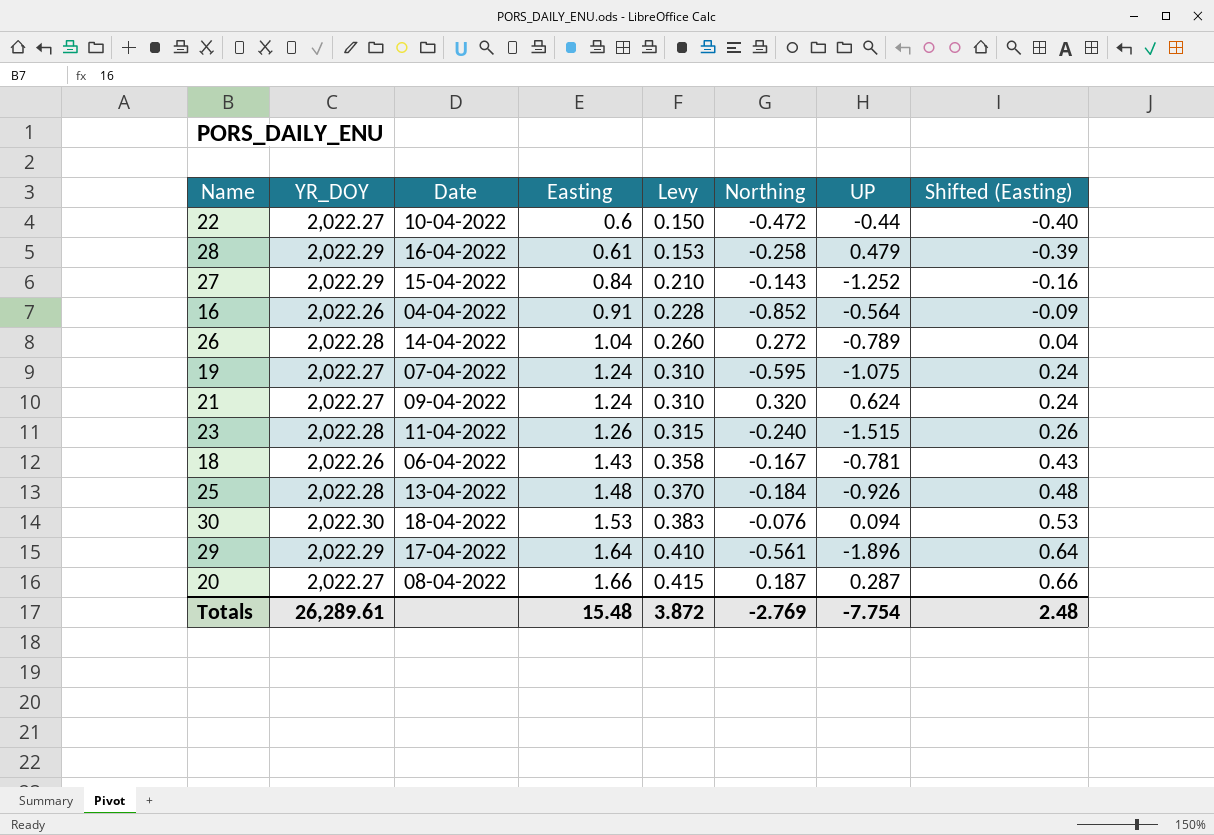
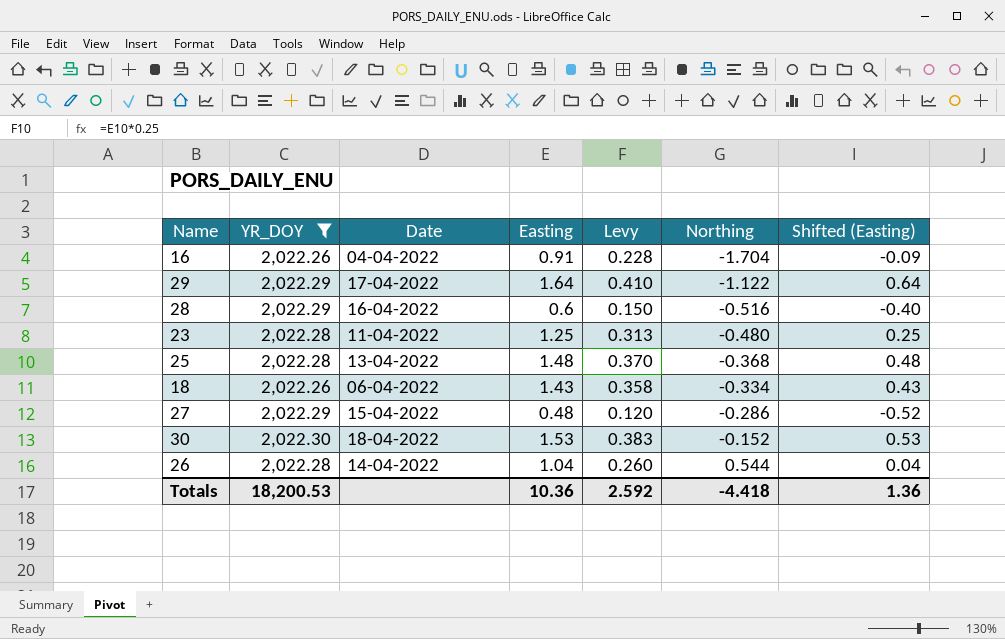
filter: none -> YR_DOY != 2,022.27
row order: Easting ascending -> Northing ascending
column UP | position: 7 -> none
16 | Northing: -0.852 -> -1.704
29 | Northing: -0.561 -> -1.122
28 | Easting: 0.61 -> 0.6
28 | Levy: 0.153 -> 0.150
28 | Northing: -0.258 -> -0.516
28 | Shifted (Easting): -0.39 -> -0.40
23 | Easting: 1.26 -> 1.25
23 | Levy: 0.315 -> 0.313
23 | Northing: -0.240 -> -0.480
23 | Shifted (Easting): 0.26 -> 0.25
25 | Northing: -0.184 -> -0.368
18 | Northing: -0.167 -> -0.334
27 | Easting: 0.84 -> 0.48
27 | Levy: 0.210 -> 0.120
27 | Northing: -0.143 -> -0.286
27 | Shifted (Easting): -0.16 -> -0.52
30 | Northing: -0.076 -> -0.152
26 | Northing: 0.272 -> 0.544
Totals | YR_DOY: 26,289.61 -> 18,200.53
Totals | Easting: 15.48 -> 10.36
Totals | Levy: 3.872 -> 2.592
Totals | Northing: -2.769 -> -4.418
Totals | Shifted (Easting): 2.48 -> 1.36

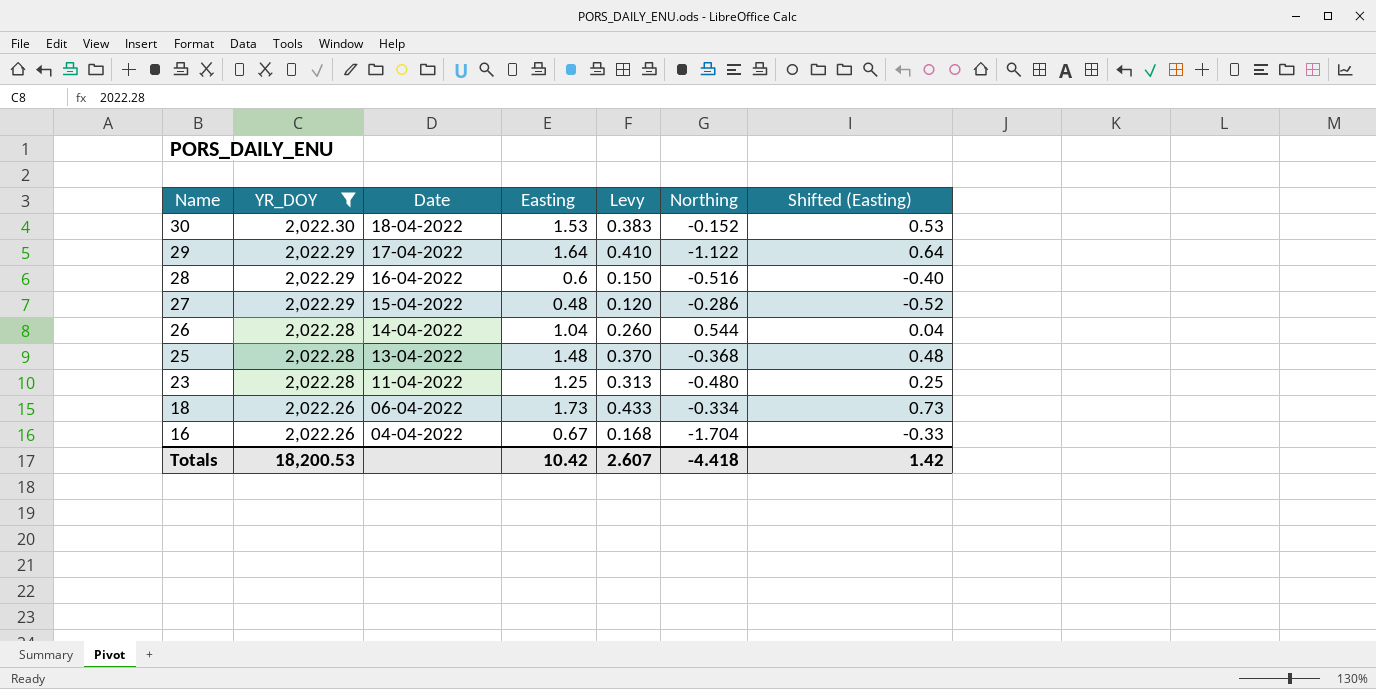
row order: Northing ascending -> Name descending
18 | Easting: 1.43 -> 1.73
18 | Levy: 0.358 -> 0.433
18 | Shifted (Easting): 0.43 -> 0.73
16 | Easting: 0.91 -> 0.67
16 | Levy: 0.228 -> 0.168
16 | Shifted (Easting): -0.09 -> -0.33
Totals | Easting: 10.36 -> 10.42
Totals | Levy: 2.592 -> 2.607
Totals | Shifted (Easting): 1.36 -> 1.42

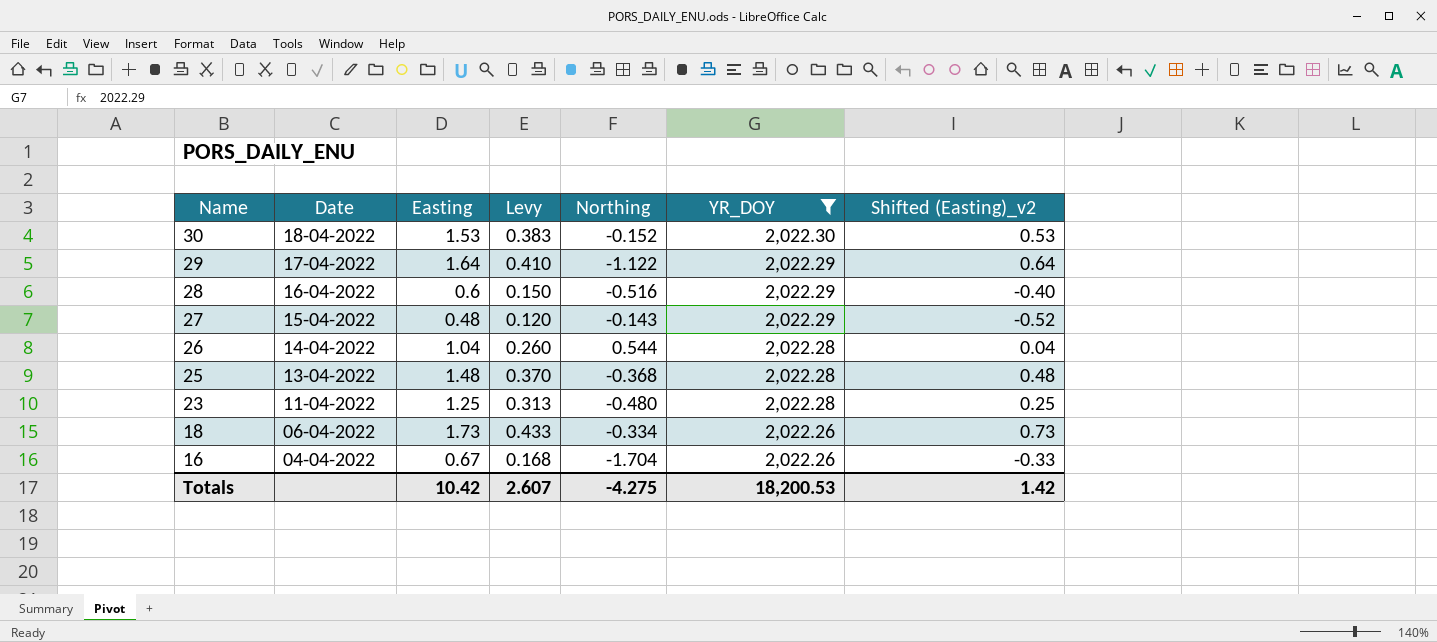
column YR_DOY | position: 2 -> 6
column name: Shifted (Easting) -> Shifted (Easting)_v2
27 | Northing: -0.286 -> -0.143
Totals | Northing: -4.418 -> -4.275

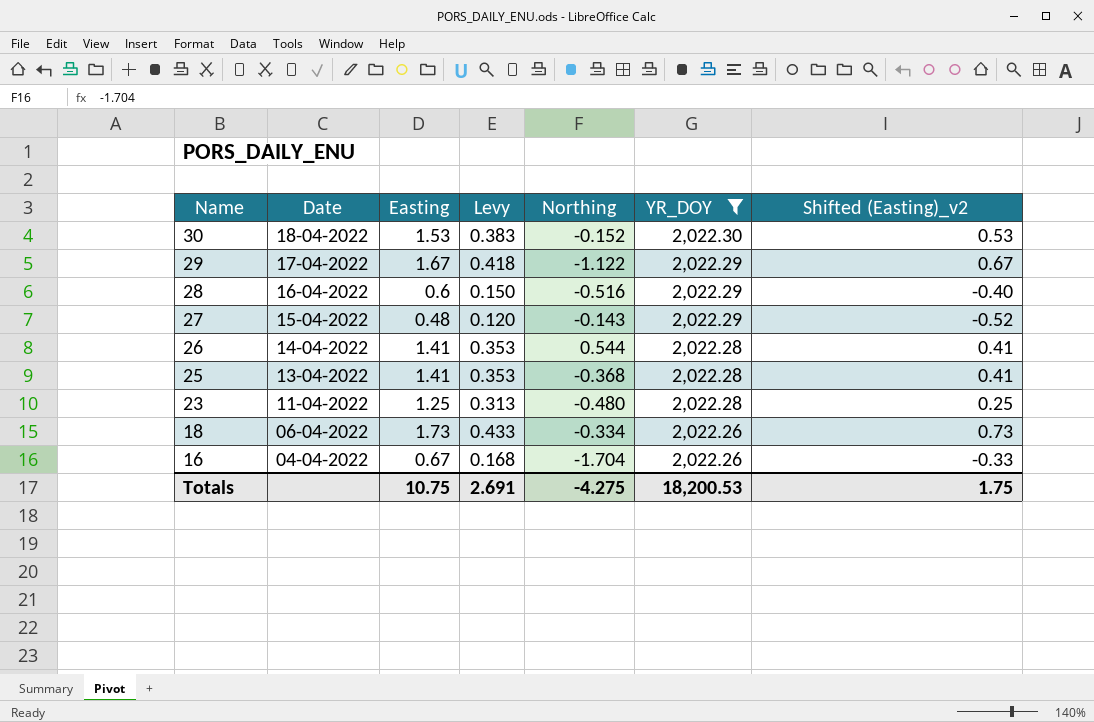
29 | Easting: 1.64 -> 1.67
29 | Levy: 0.410 -> 0.418
29 | Shifted (Easting)_v2: 0.64 -> 0.67
26 | Easting: 1.04 -> 1.41
26 | Levy: 0.260 -> 0.353
26 | Shifted (Easting)_v2: 0.04 -> 0.41
25 | Easting: 1.48 -> 1.41
25 | Levy: 0.370 -> 0.353
25 | Shifted (Easting)_v2: 0.48 -> 0.41
Totals | Easting: 10.42 -> 10.75
Totals | Levy: 2.607 -> 2.691
Totals | Shifted (Easting)_v2: 1.42 -> 1.75

